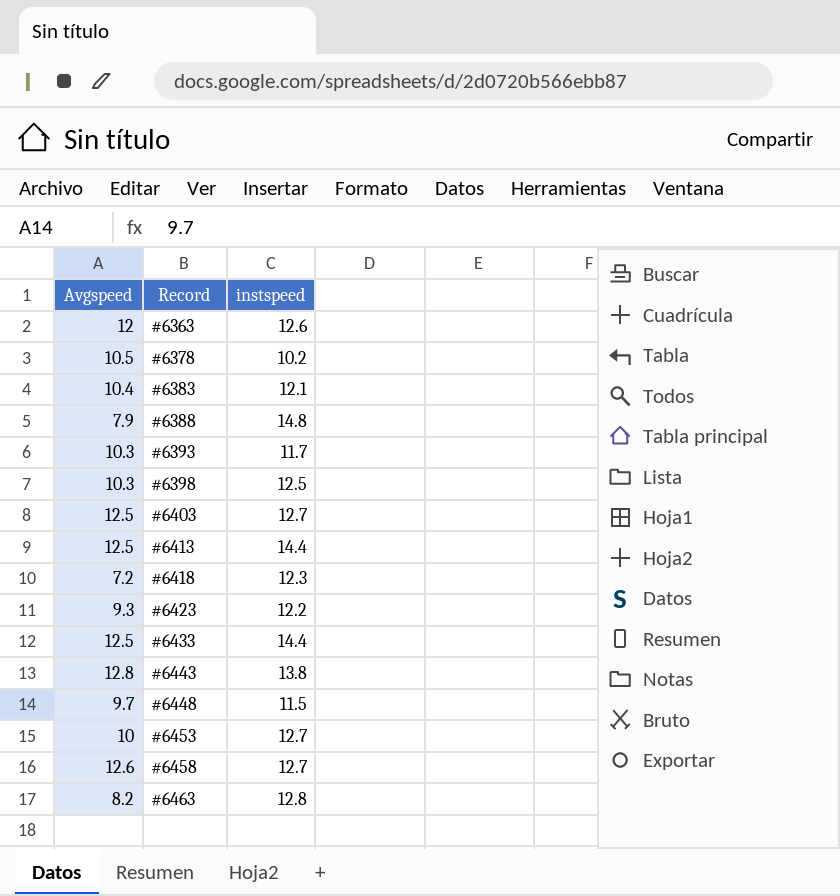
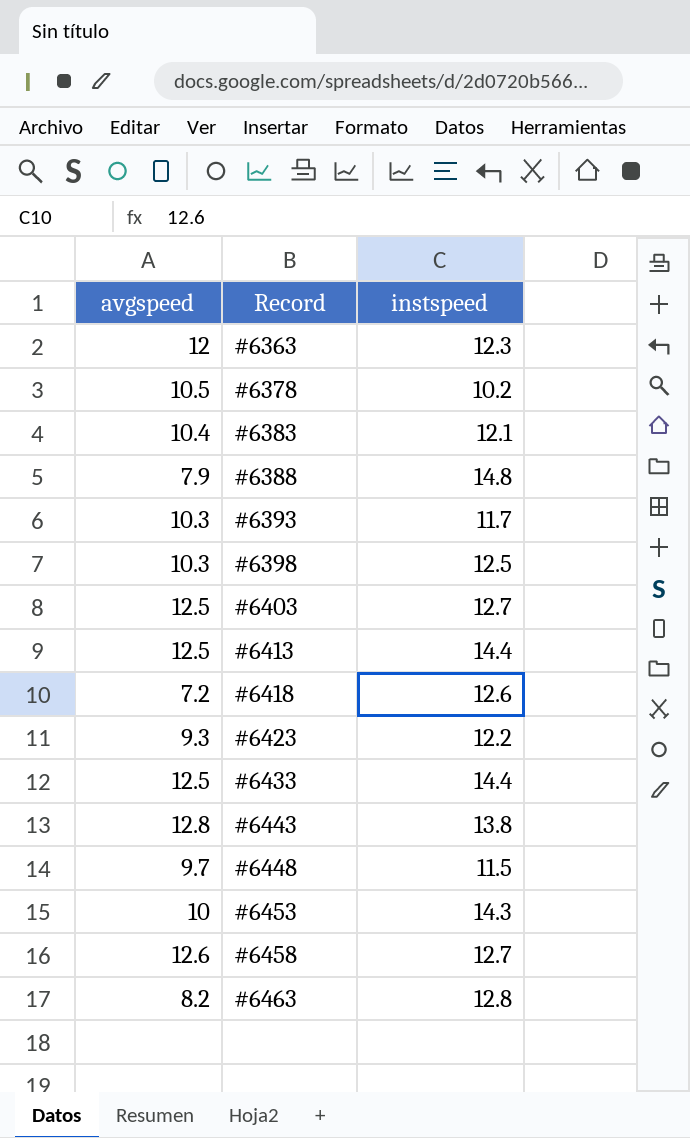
column name: Avgspeed -> avgspeed
#6363 | instspeed: 12.6 -> 12.3
#6418 | instspeed: 12.3 -> 12.6
#6453 | instspeed: 12.7 -> 14.3

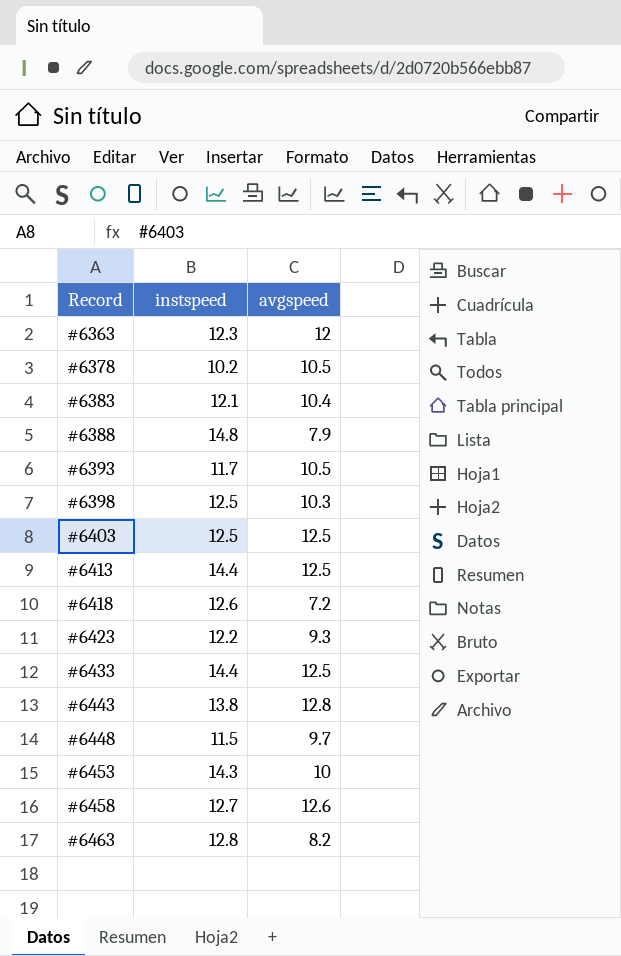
column avgspeed | position: 1 -> 3
#6393 | avgspeed: 10.3 -> 10.5
#6403 | instspeed: 12.7 -> 12.5

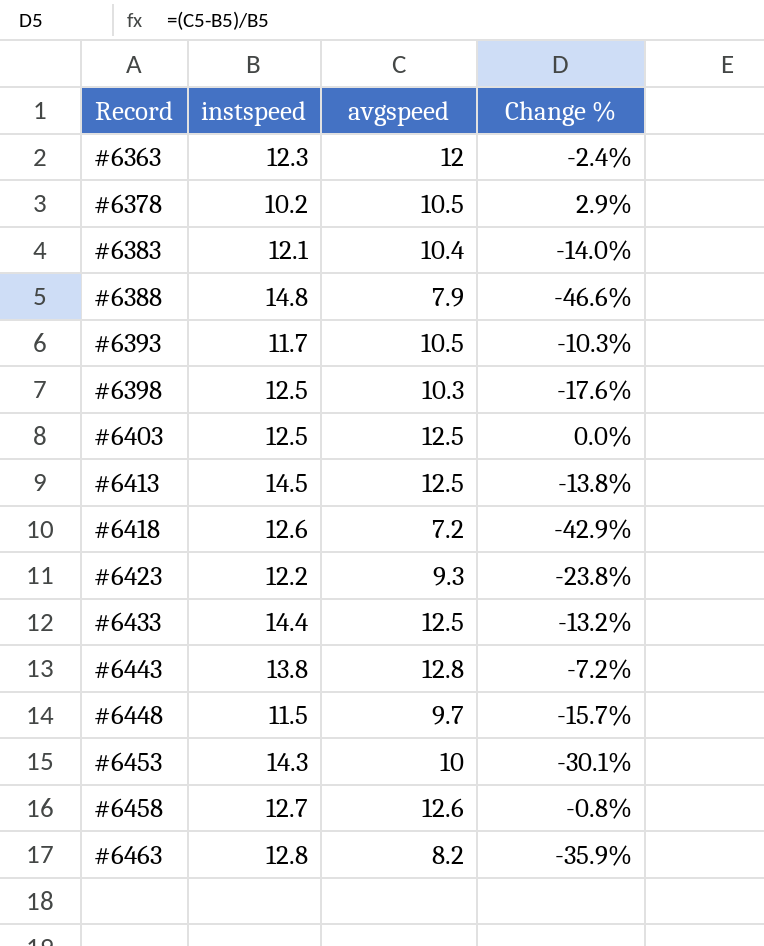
column Change % | formula: none -> ([avgspeed] - [instspeed]) / [instspeed]
#6413 | instspeed: 14.4 -> 14.5

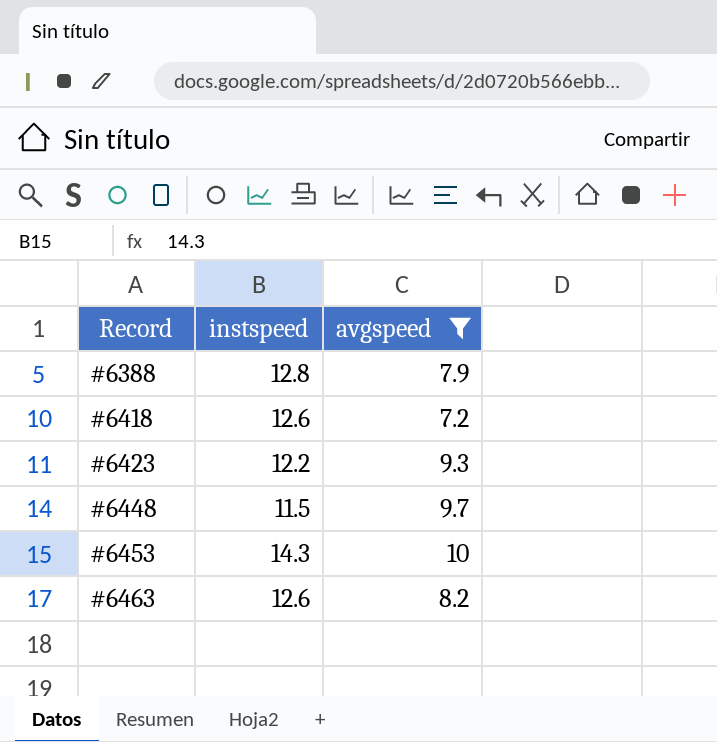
filter: none -> avgspeed <= 10
column Change % | formula: ([avgspeed] - [instspeed]) / [instspeed] -> none
#6388 | instspeed: 14.8 -> 12.8
#6463 | instspeed: 12.8 -> 12.6

